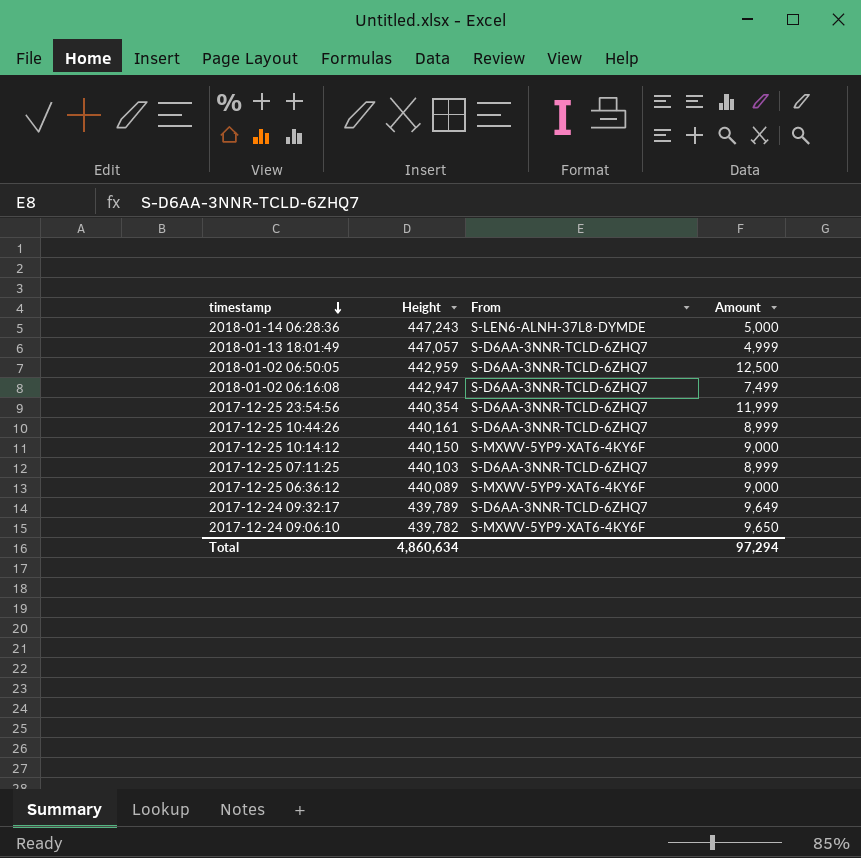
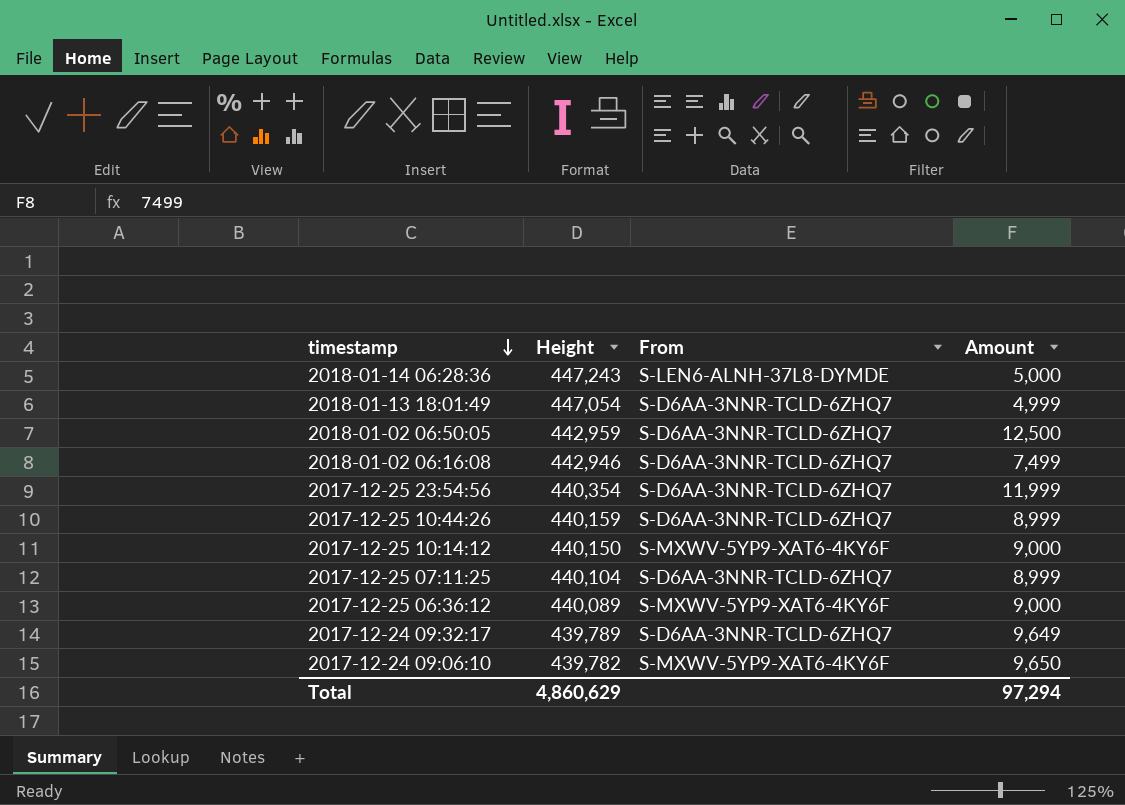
2018-01-13 18:01:49 | Height: 447,057 -> 447,054
2018-01-02 06:16:08 | Height: 442,947 -> 442,946
2017-12-25 10:44:26 | Height: 440,161 -> 440,159
2017-12-25 07:11:25 | Height: 440,103 -> 440,104
Total | Height: 4,860,634 -> 4,860,629

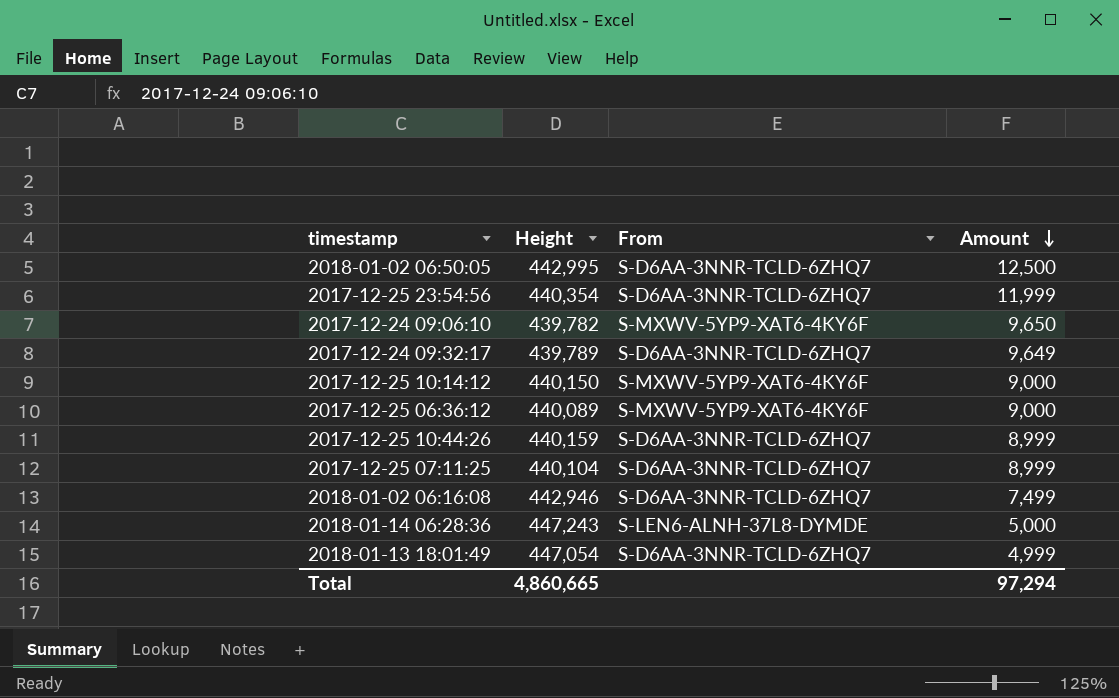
row order: timestamp descending -> Amount descending
2018-01-02 06:50:05 | Height: 442,959 -> 442,995
Total | Height: 4,860,629 -> 4,860,665

